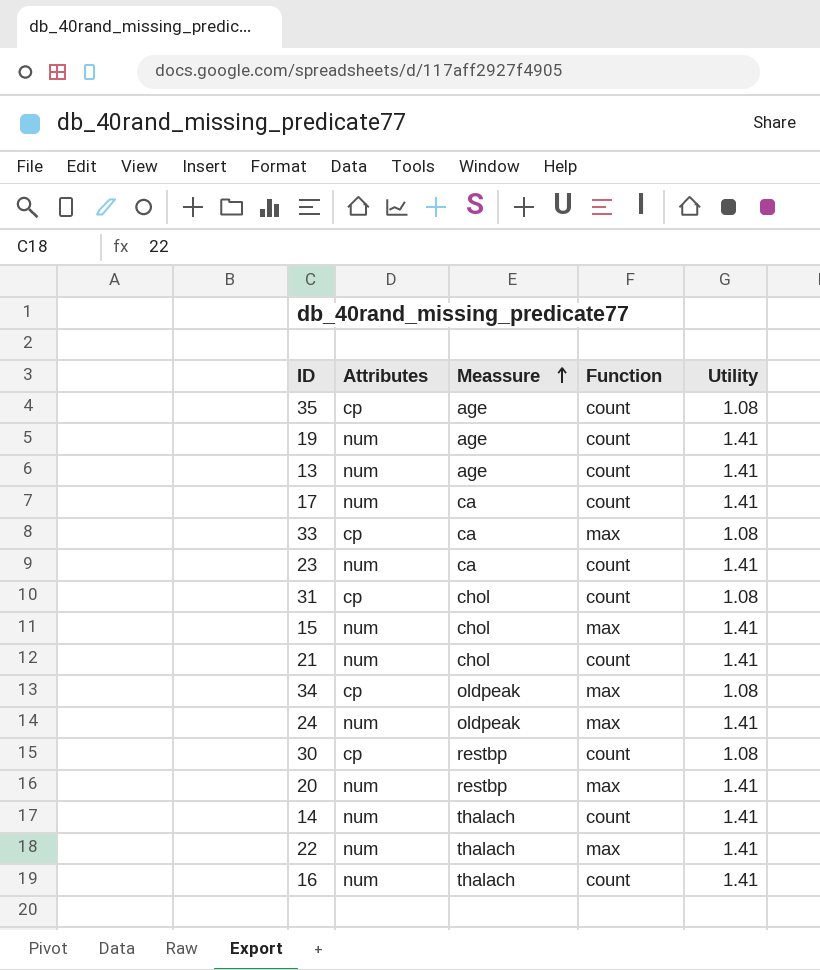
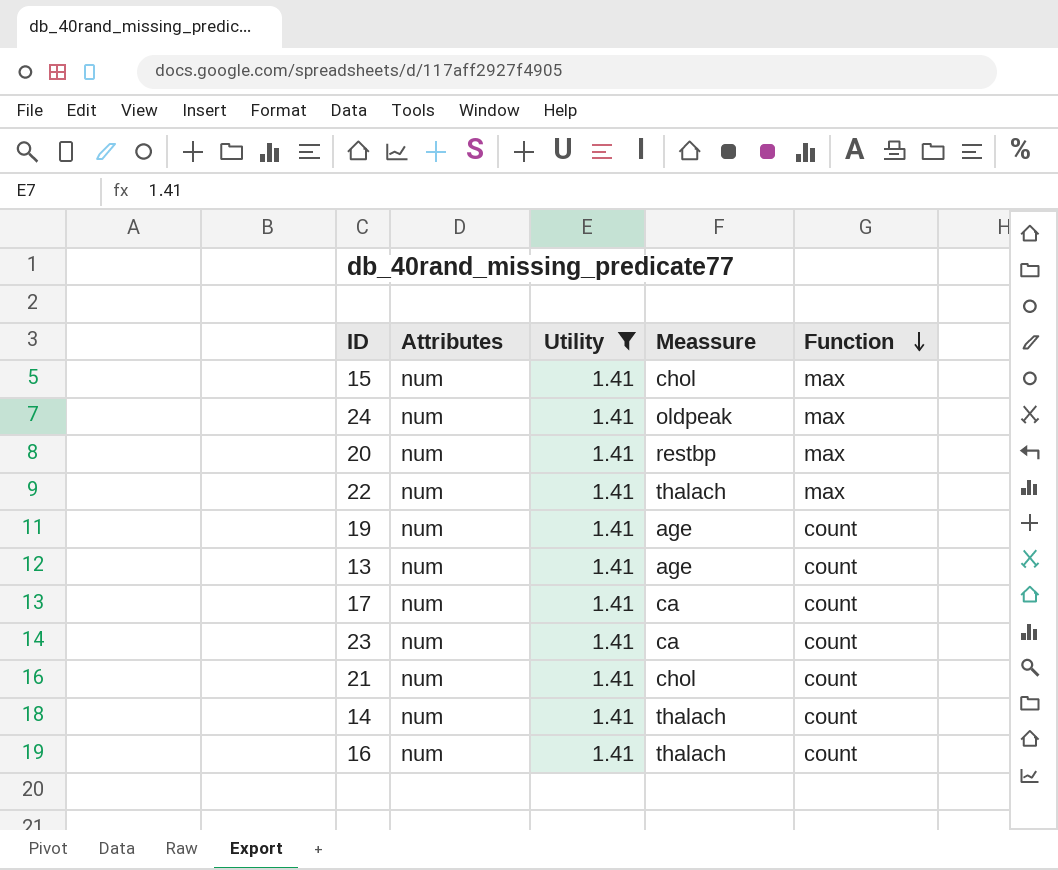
filter: none -> Utility = 1.41
row order: Meassure ascending -> Function descending
column Utility | position: 5 -> 3

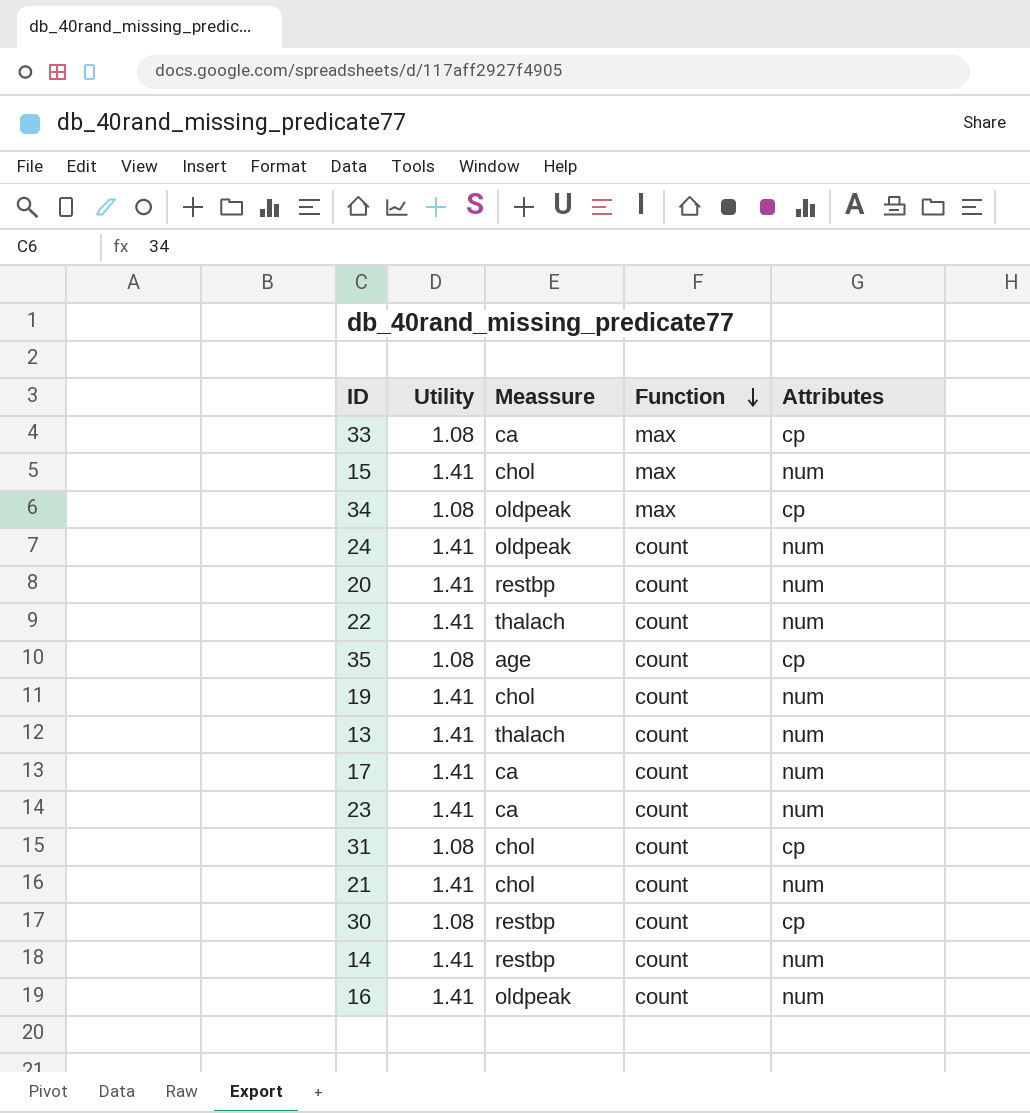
filter: Utility = 1.41 -> none
column Attributes | position: 2 -> 5
24 | Function: max -> count
20 | Function: max -> count
22 | Function: max -> count
19 | Meassure: age -> chol
13 | Meassure: age -> thalach
14 | Meassure: thalach -> restbp
16 | Meassure: thalach -> oldpeak

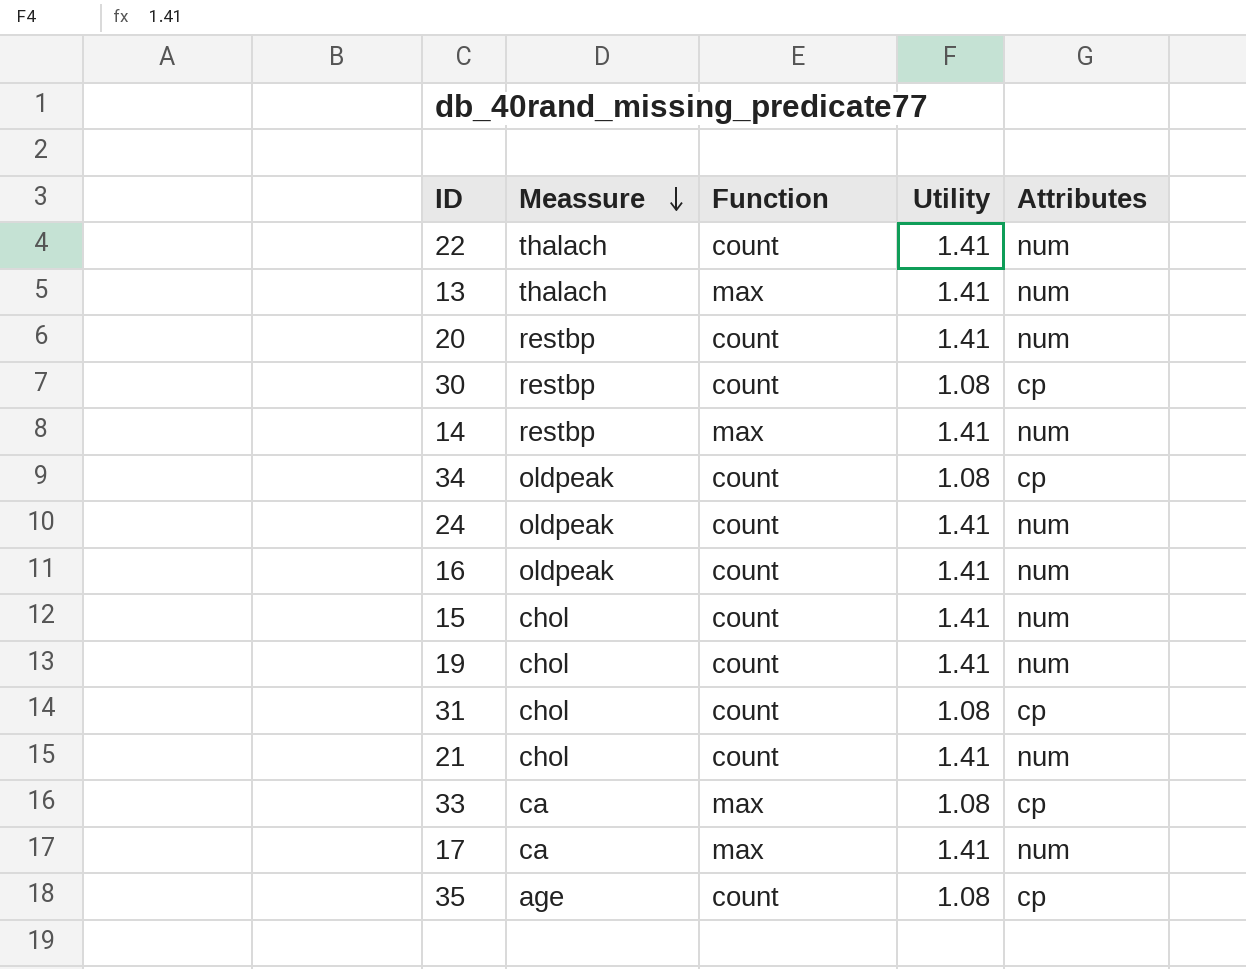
row order: Function descending -> Meassure descending
column Utility | position: 2 -> 4
row 23: 1.41 | ca | count | num -> none
13 | Function: count -> max
14 | Function: count -> max
34 | Function: max -> count
15 | Function: max -> count
17 | Function: count -> max

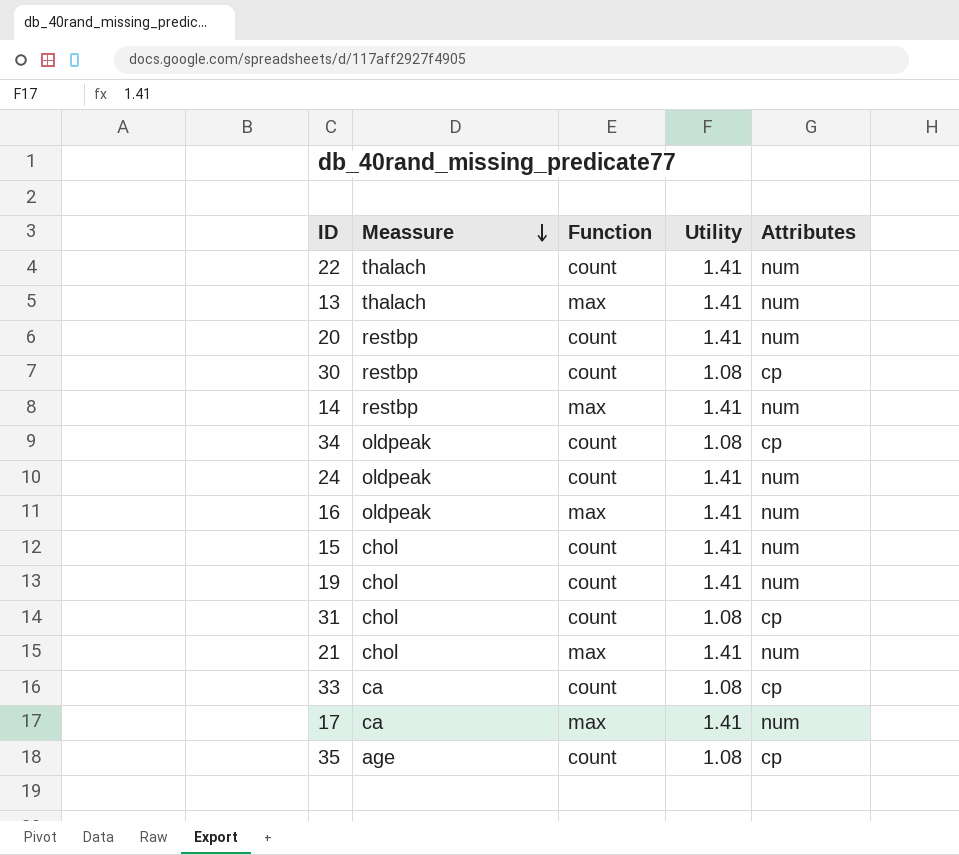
16 | Function: count -> max
21 | Function: count -> max
33 | Function: max -> count

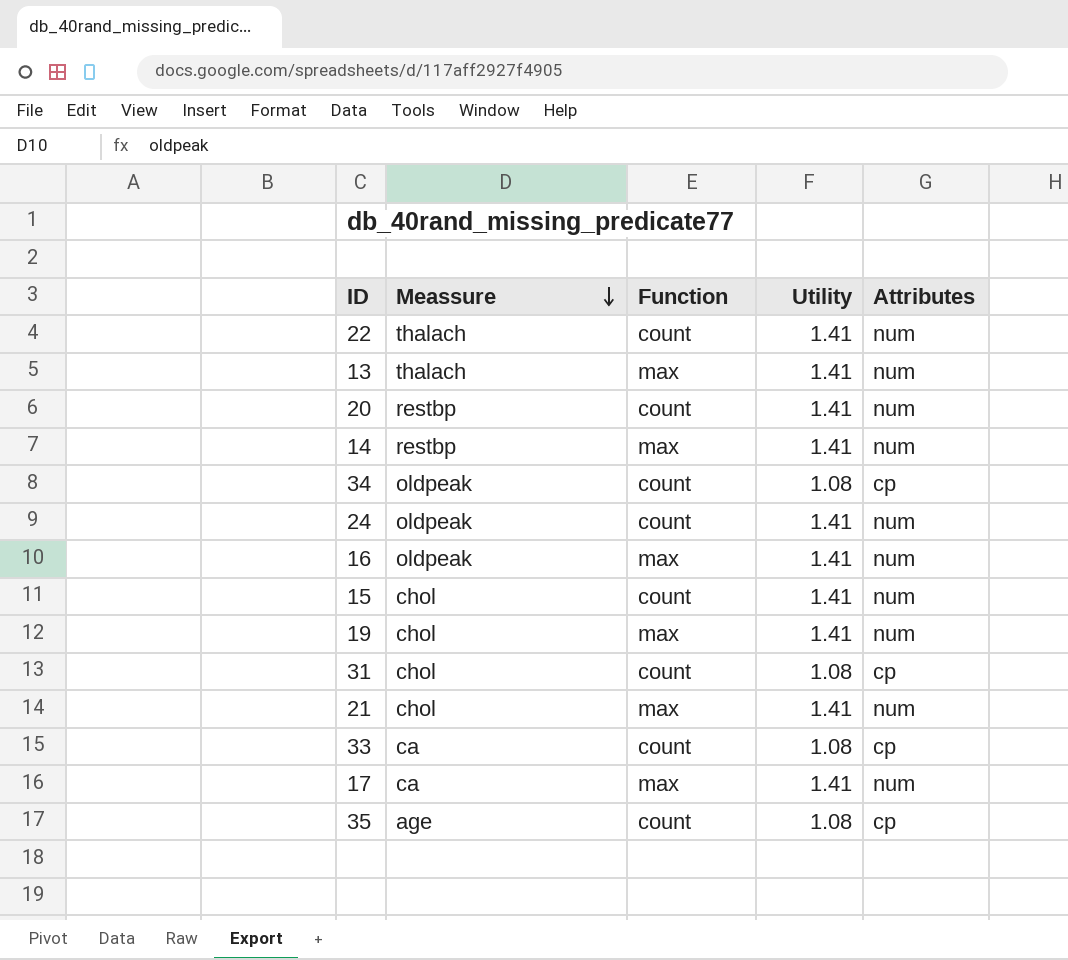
row 30: restbp | count | 1.08 | cp -> none
19 | Function: count -> max

